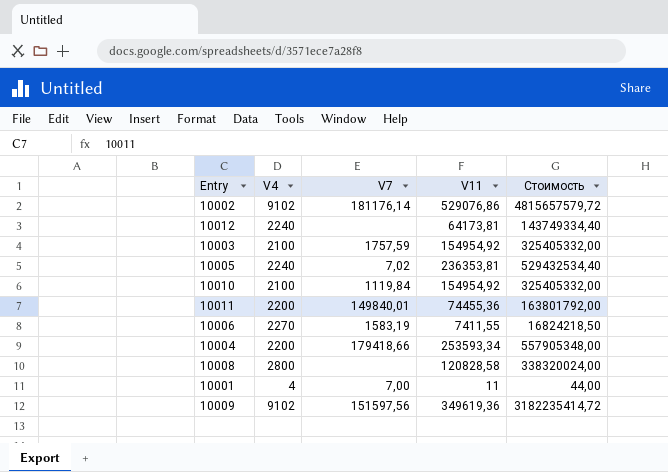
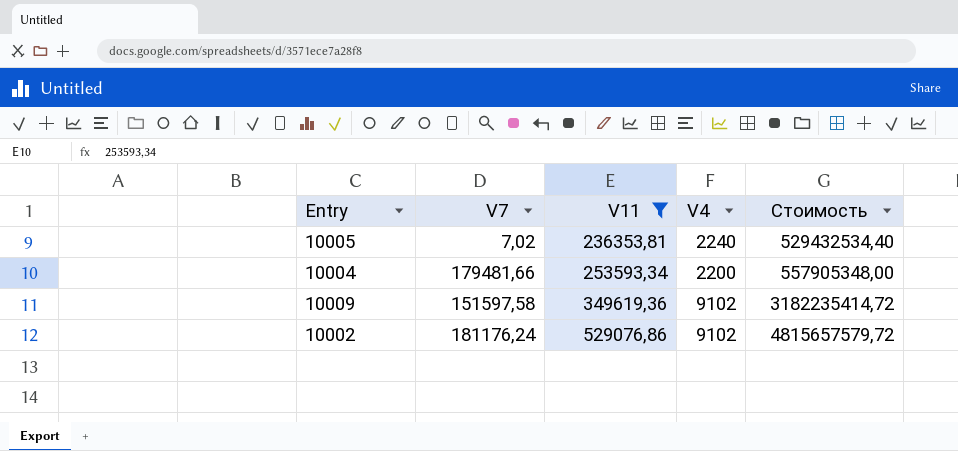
filter: none -> V11 >= 236353,81
row order: none -> V11 ascending
column V4 | position: 2 -> 4
10004 | V7: 179418,66 -> 179481,66
10009 | V7: 151597,56 -> 151597,58
10002 | V7: 181176,14 -> 181176,24

